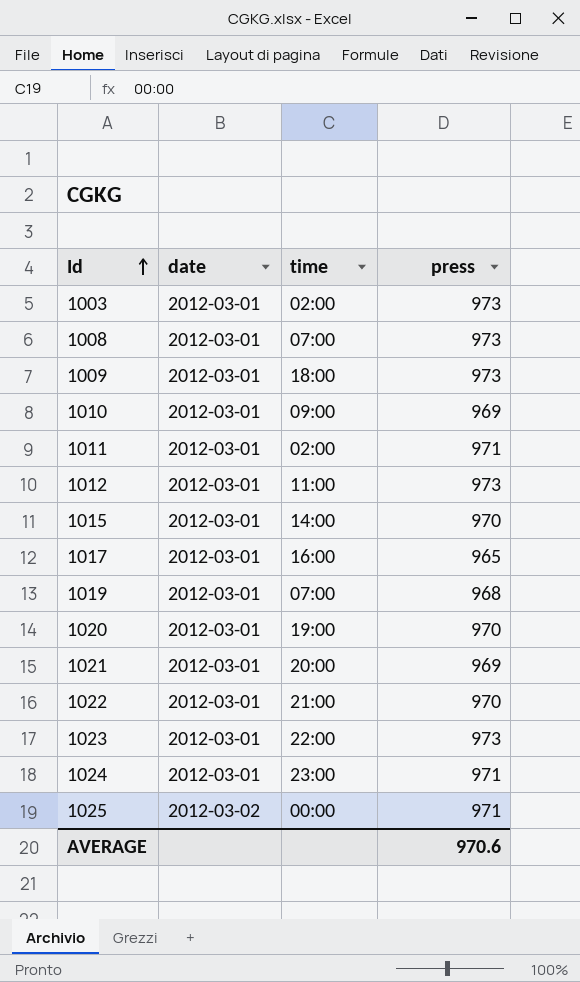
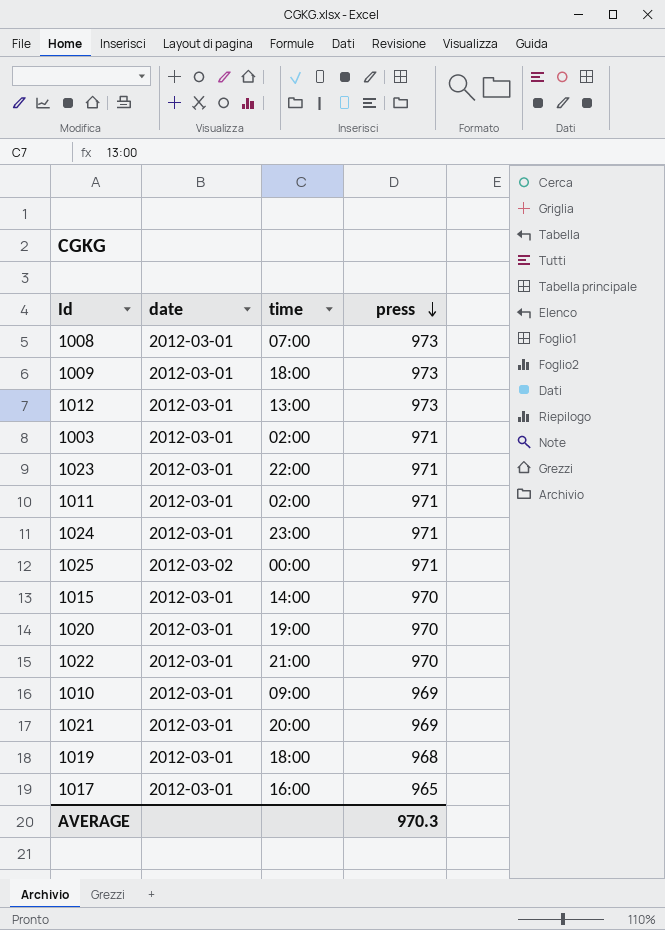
row order: Id ascending -> press descending
1012 | time: 11:00 -> 13:00
1003 | press: 973 -> 971
1023 | press: 973 -> 971
1019 | time: 07:00 -> 18:00
AVERAGE | press: 970.6 -> 970.3

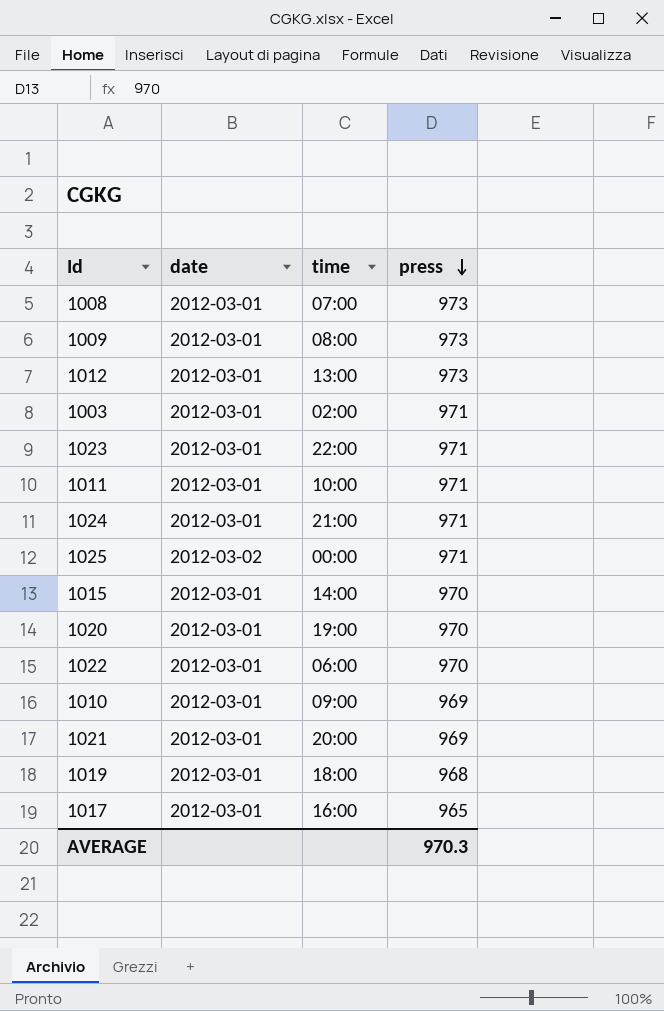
1009 | time: 18:00 -> 08:00
1011 | time: 02:00 -> 10:00
1024 | time: 23:00 -> 21:00
1022 | time: 21:00 -> 06:00

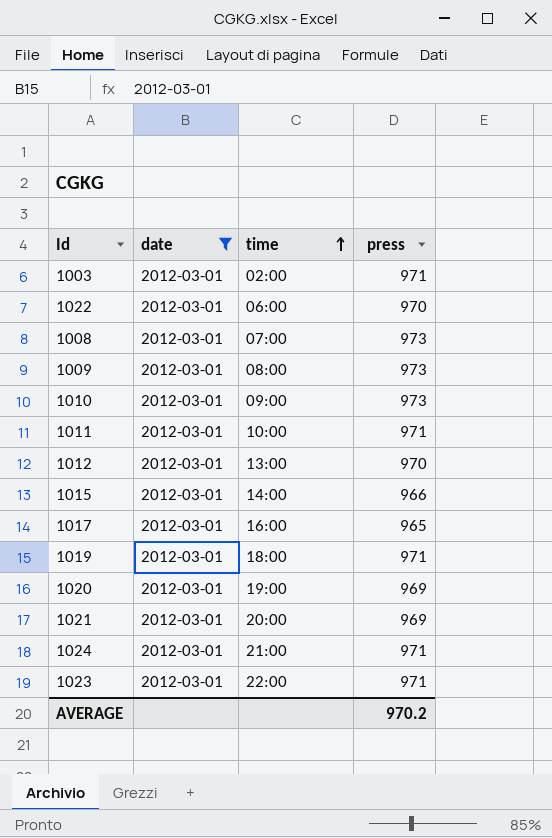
filter: none -> date = 2012-03-01
row order: press descending -> time ascending
1010 | press: 969 -> 973
1012 | press: 973 -> 970
1015 | press: 970 -> 966
1019 | press: 968 -> 971
1020 | press: 970 -> 969
AVERAGE | press: 970.3 -> 970.2

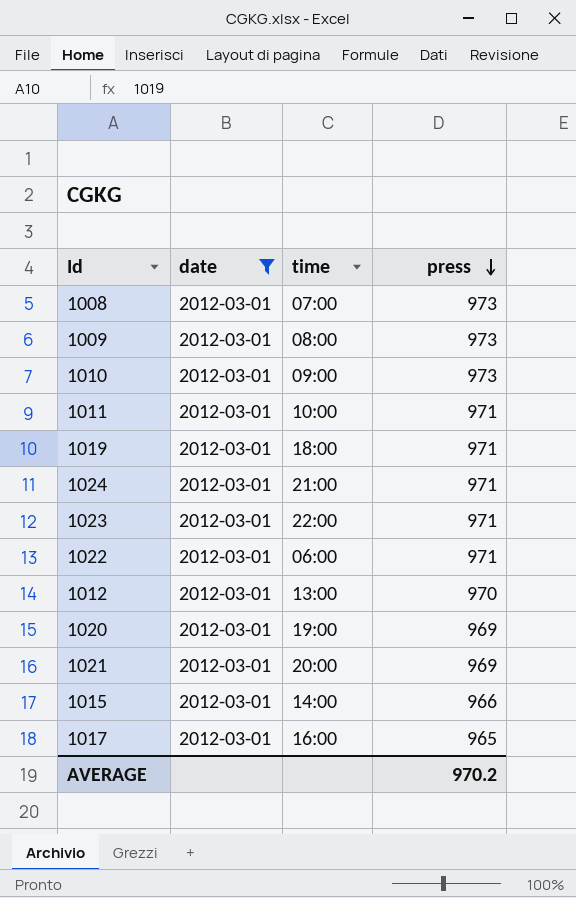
row order: time ascending -> press descending
row 1003: 2012-03-01 | 02:00 | 971 -> none
1022 | press: 970 -> 971

